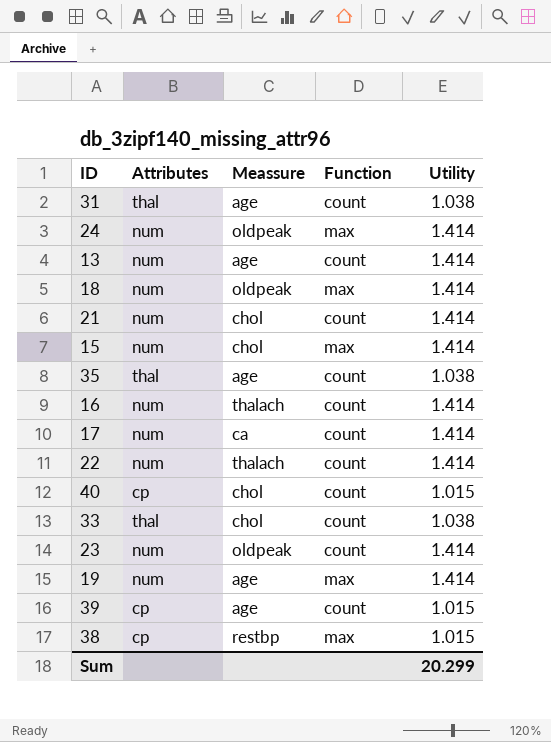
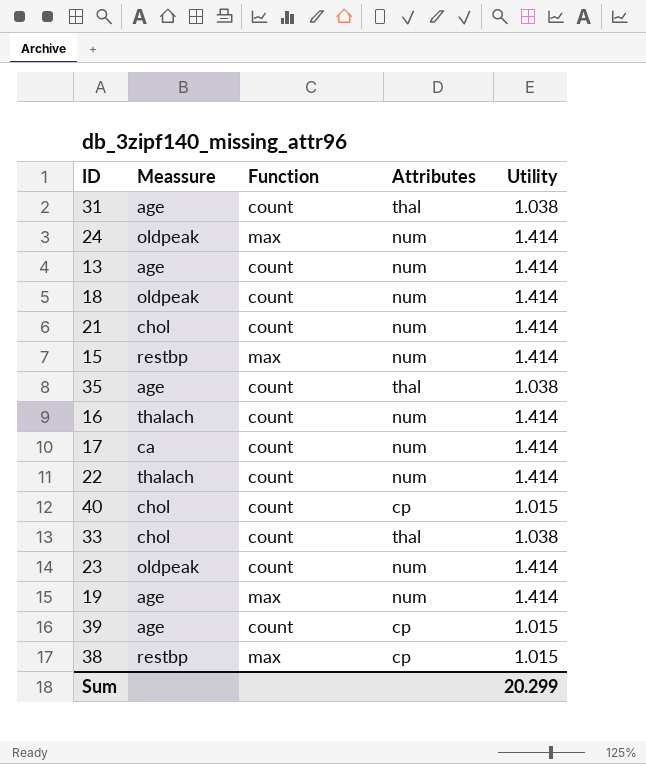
column Attributes | position: 2 -> 4
18 | Function: max -> count
15 | Meassure: chol -> restbp

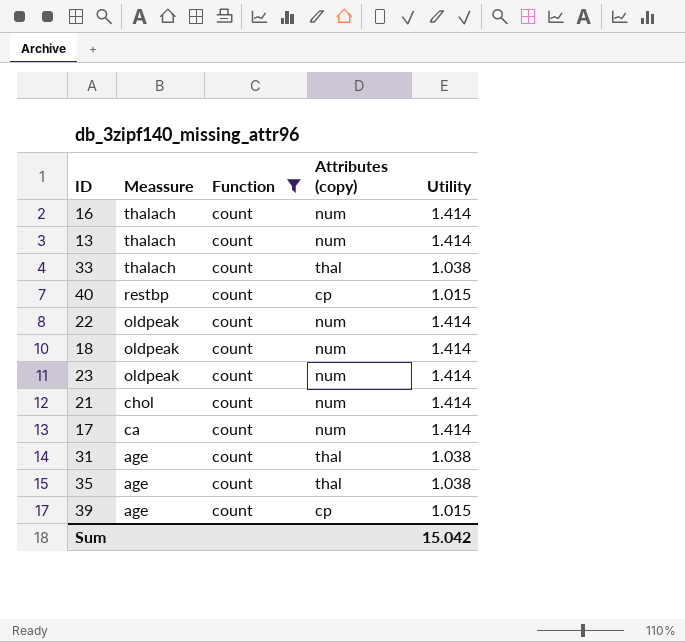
filter: none -> Function = count
row order: none -> Meassure descending
column name: Attributes -> Attributes (copy)
13 | Meassure: age -> thalach
33 | Meassure: chol -> thalach
40 | Meassure: chol -> restbp
22 | Meassure: thalach -> oldpeak
Sum | Utility: 20.299 -> 15.042

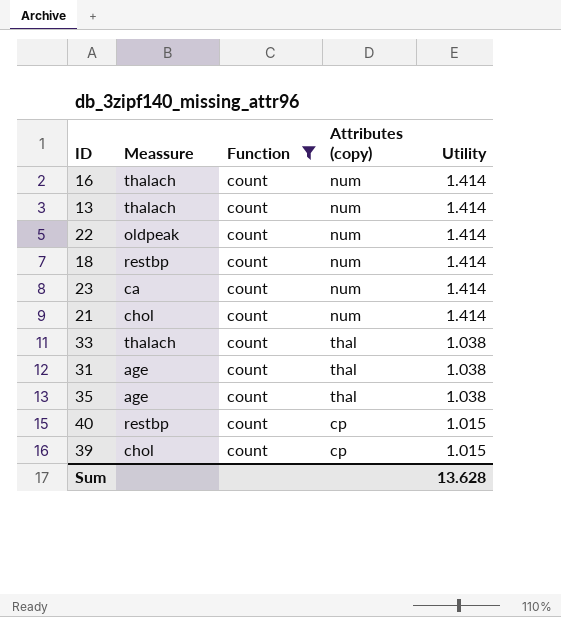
row order: Meassure descending -> Utility descending
row 17: ca | count | num | 1.414 -> none
18 | Meassure: oldpeak -> restbp
23 | Meassure: oldpeak -> ca
39 | Meassure: age -> chol
Sum | Utility: 15.042 -> 13.628

